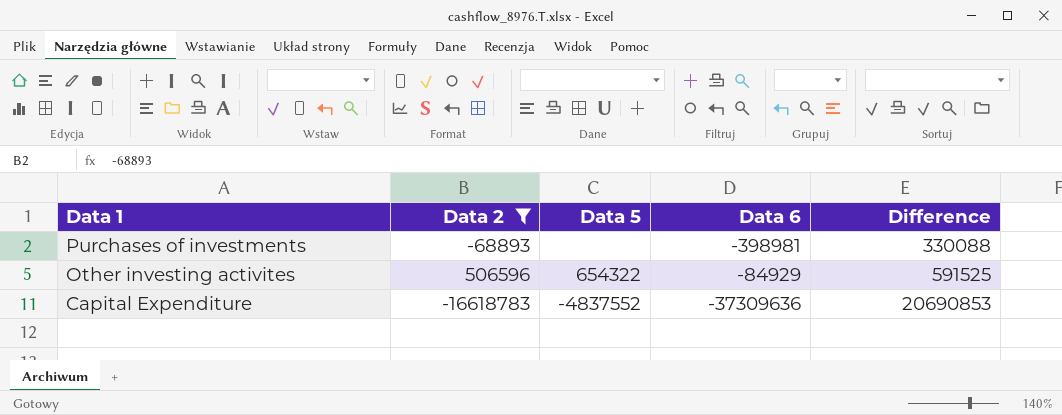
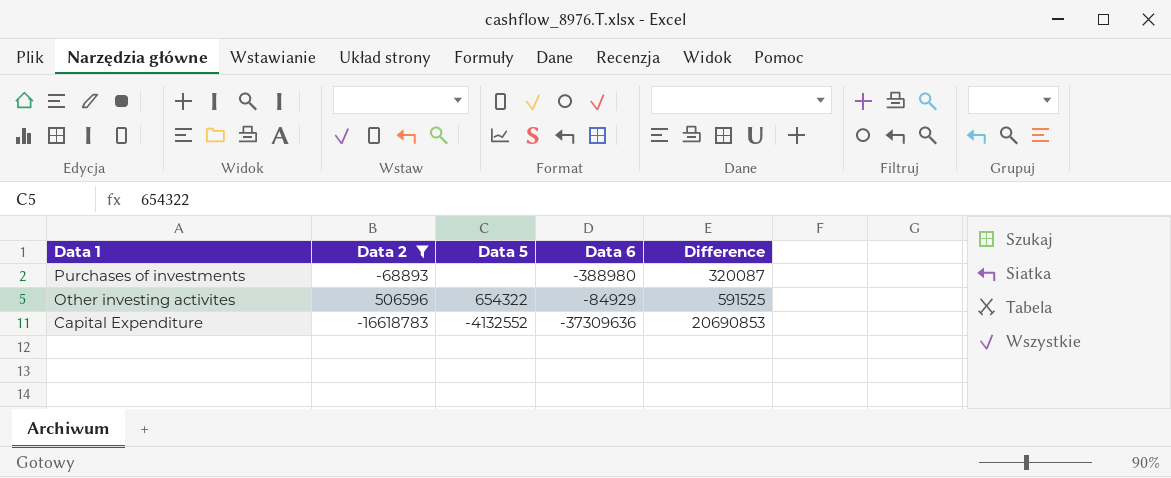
Purchases of investments | Data 6: -398981 -> -388980
Purchases of investments | Difference: 330088 -> 320087
Capital Expenditure | Data 5: -4837552 -> -4132552

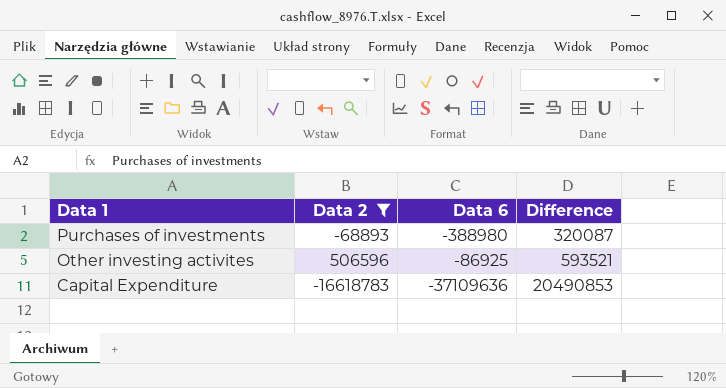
column Data 5 | position: 3 -> none
Other investing activites | Data 6: -84929 -> -86925
Other investing activites | Difference: 591525 -> 593521
Capital Expenditure | Data 6: -37309636 -> -37109636
Capital Expenditure | Difference: 20690853 -> 20490853

